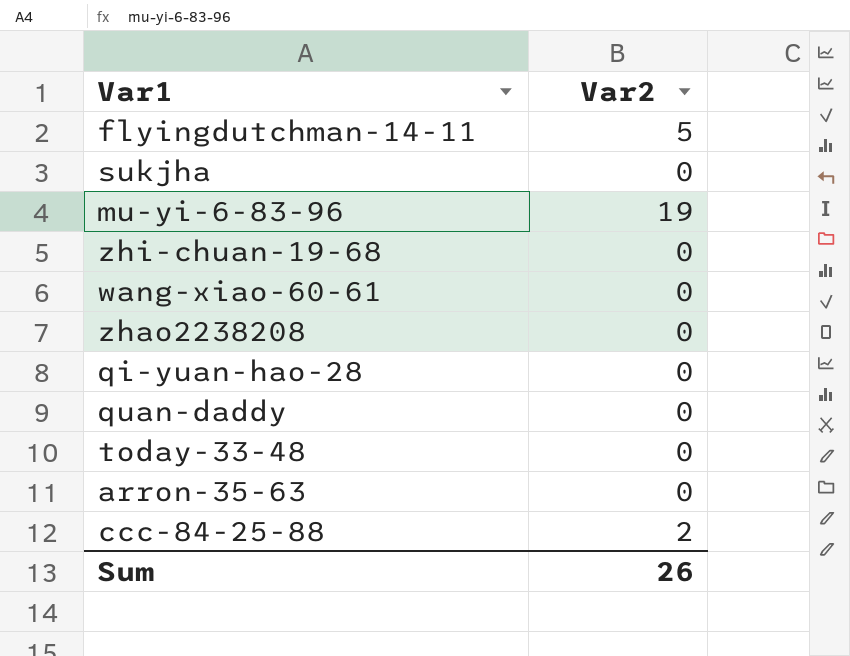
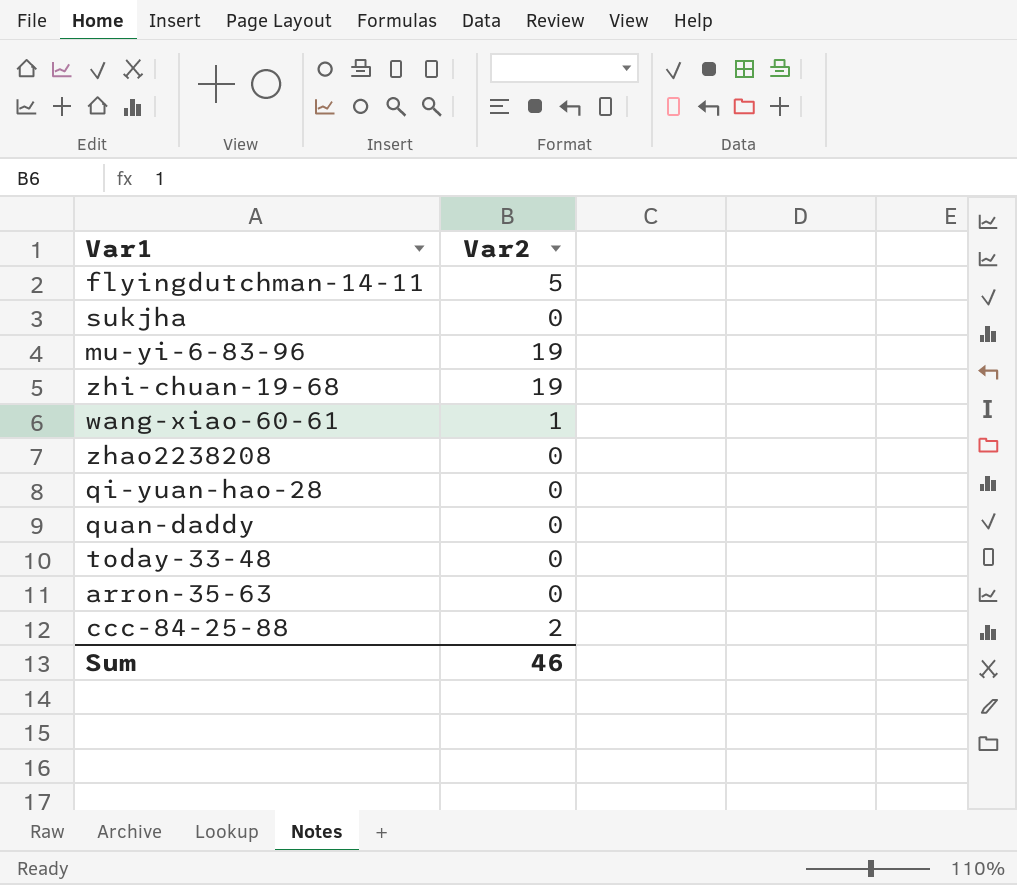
zhi-chuan-19-68 | Var2: 0 -> 19
wang-xiao-60-61 | Var2: 0 -> 1
Sum | Var2: 26 -> 46

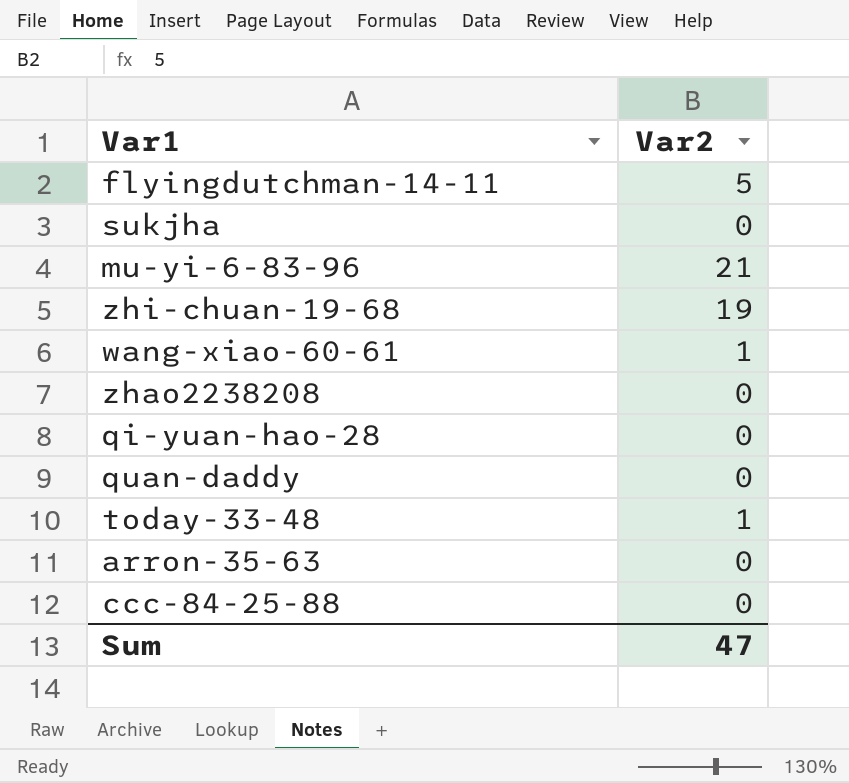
mu-yi-6-83-96 | Var2: 19 -> 21
today-33-48 | Var2: 0 -> 1
ccc-84-25-88 | Var2: 2 -> 0
Sum | Var2: 46 -> 47

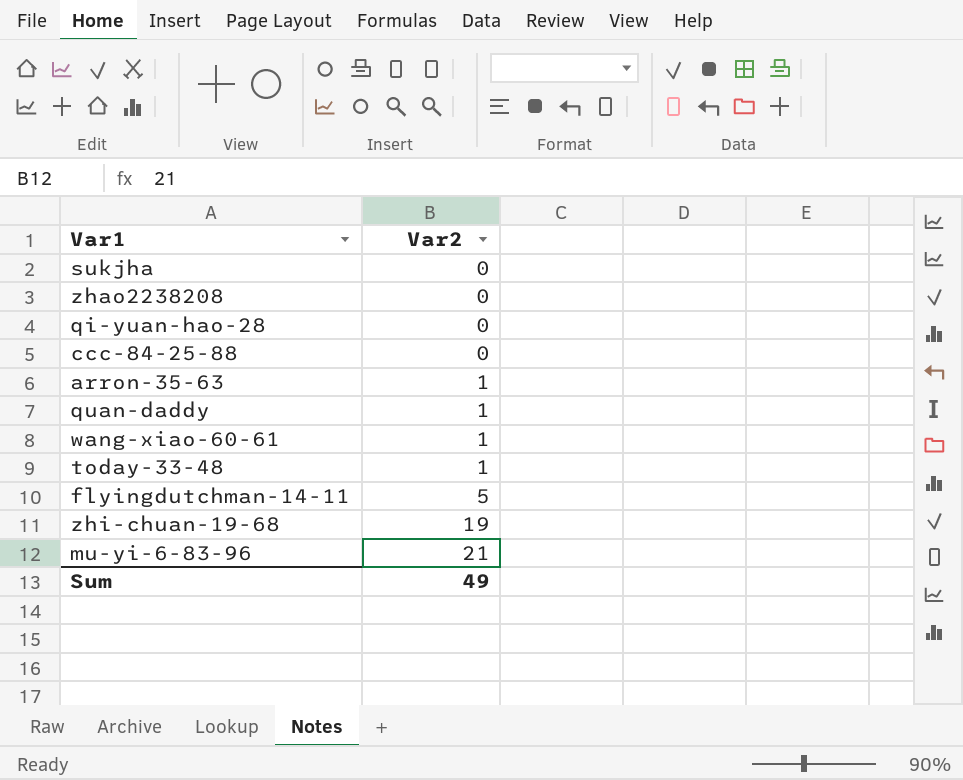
row order: none -> Var2 ascending
arron-35-63 | Var2: 0 -> 1
quan-daddy | Var2: 0 -> 1
Sum | Var2: 47 -> 49

